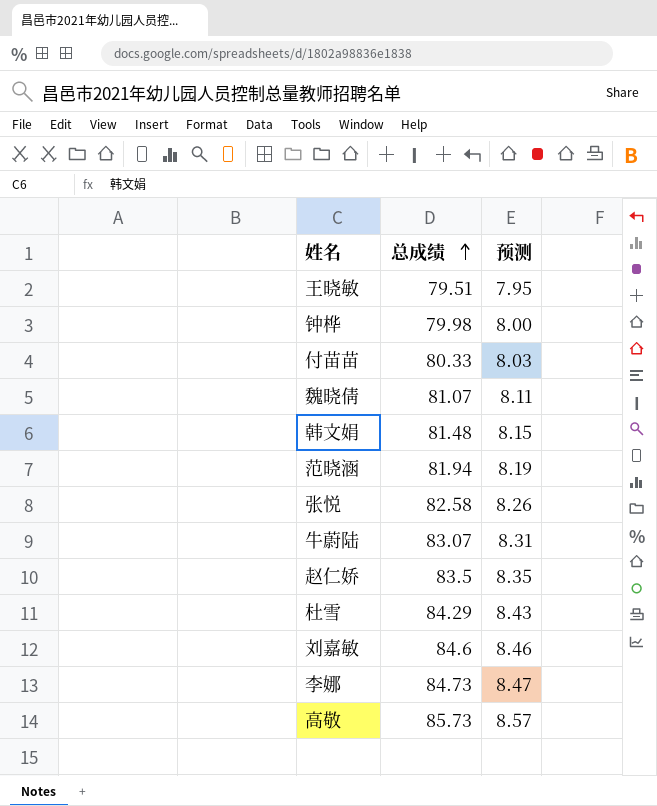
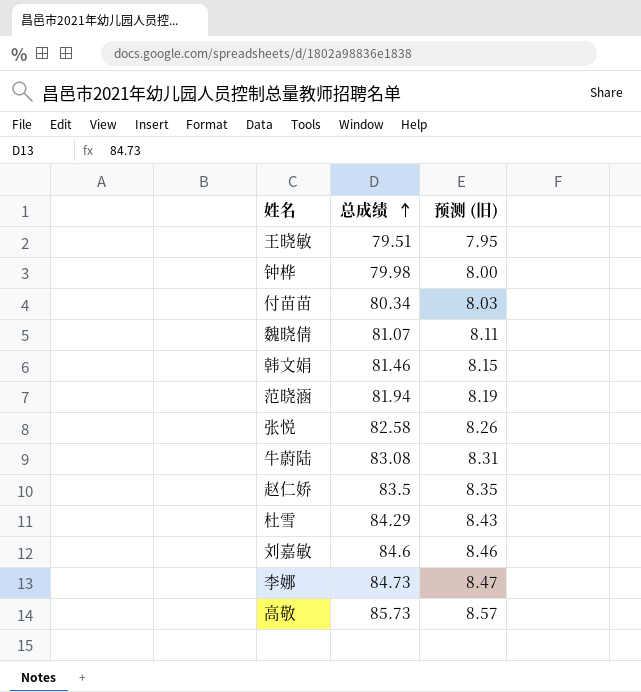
column name: 预测 -> 预测 (旧)
付苗苗 | 总成绩: 80.33 -> 80.34
韩文娟 | 总成绩: 81.48 -> 81.46
牛蔚陆 | 总成绩: 83.07 -> 83.08

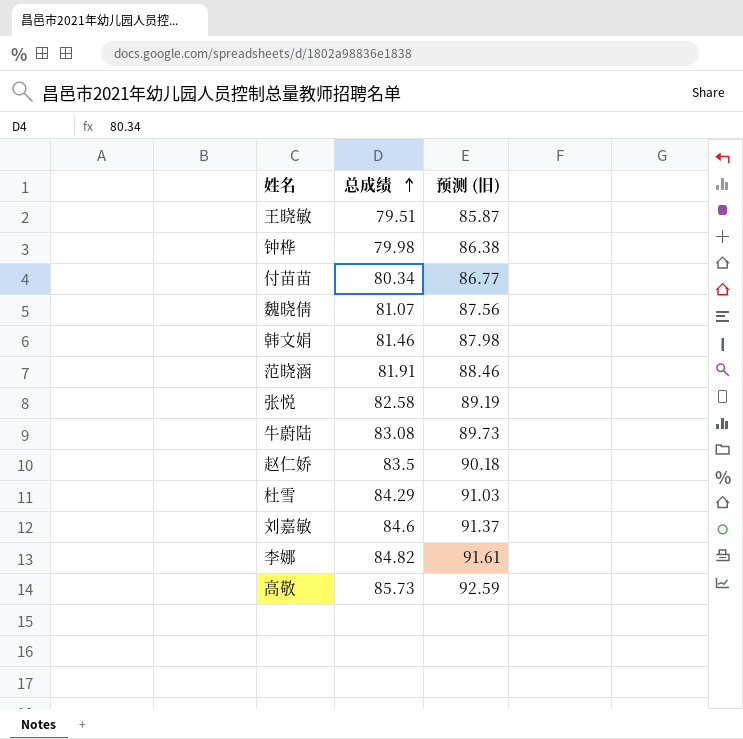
column 预测 (旧) | formula: [总成绩] * 0.1 -> [总成绩] * 1.08
范晓涵 | 总成绩: 81.94 -> 81.91
李娜 | 总成绩: 84.73 -> 84.82

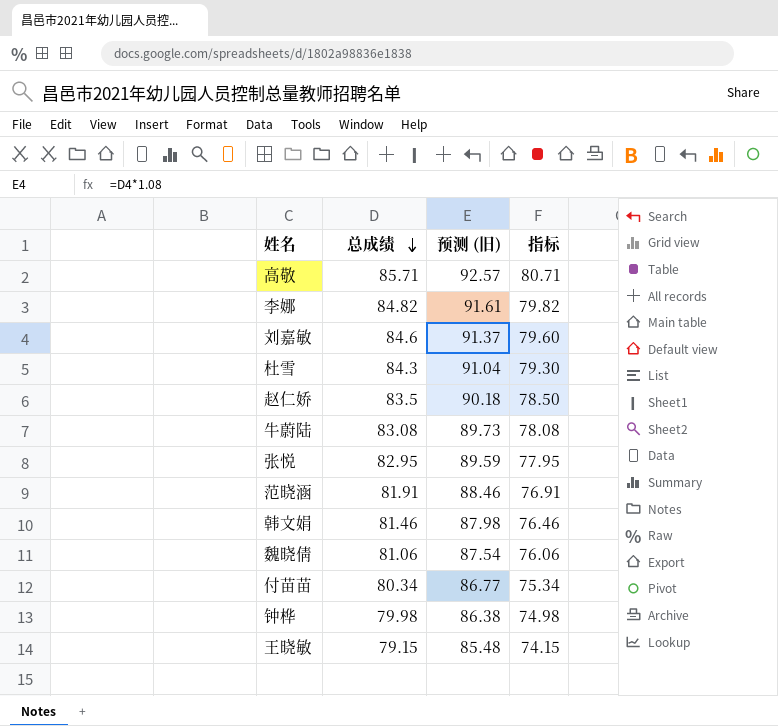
row order: 总成绩 ascending -> 总成绩 descending
column 指标 | formula: none -> [总成绩] - 5
高敬 | 总成绩: 85.73 -> 85.71
高敬 | 预测 (旧): 92.59 -> 92.57
杜雪 | 总成绩: 84.29 -> 84.3
杜雪 | 预测 (旧): 91.03 -> 91.04
张悦 | 总成绩: 82.58 -> 82.95
张悦 | 预测 (旧): 89.19 -> 89.59
魏晓倩 | 总成绩: 81.07 -> 81.06
魏晓倩 | 预测 (旧): 87.56 -> 87.54
王晓敏 | 总成绩: 79.51 -> 79.15
王晓敏 | 预测 (旧): 85.87 -> 85.48

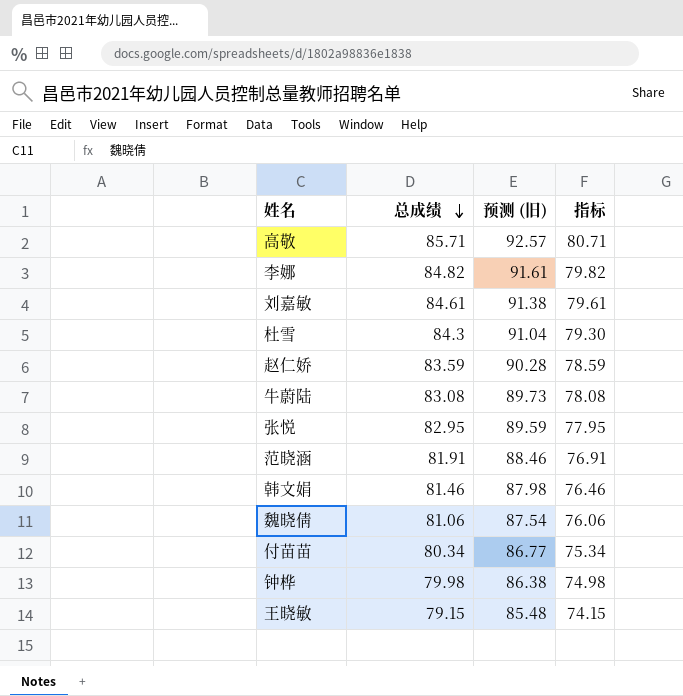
刘嘉敏 | 总成绩: 84.6 -> 84.61
刘嘉敏 | 预测 (旧): 91.37 -> 91.38
刘嘉敏 | 指标: 79.60 -> 79.61
赵仁娇 | 总成绩: 83.5 -> 83.59
赵仁娇 | 预测 (旧): 90.18 -> 90.28
赵仁娇 | 指标: 78.50 -> 78.59

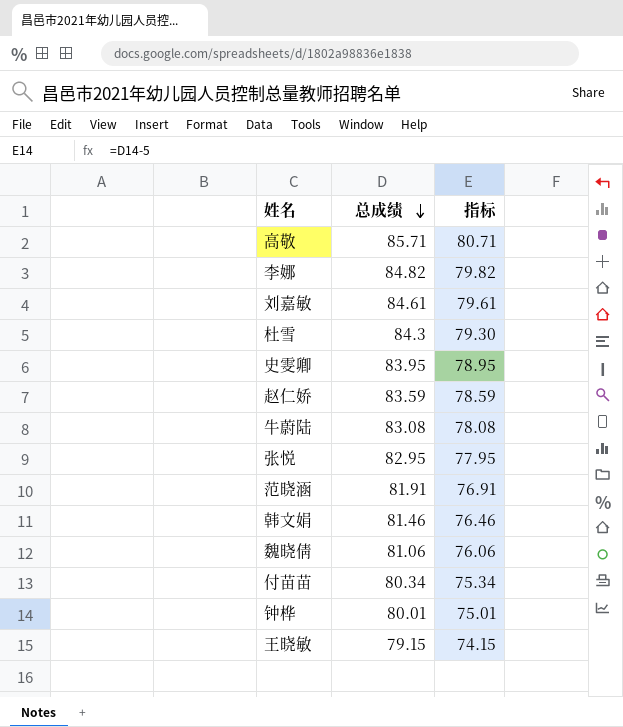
column 预测 (旧) | formula: [总成绩] * 1.08 -> none
row 史雯卿: none -> 83.95 | 78.95
钟桦 | 总成绩: 79.98 -> 80.01
钟桦 | 指标: 74.98 -> 75.01

